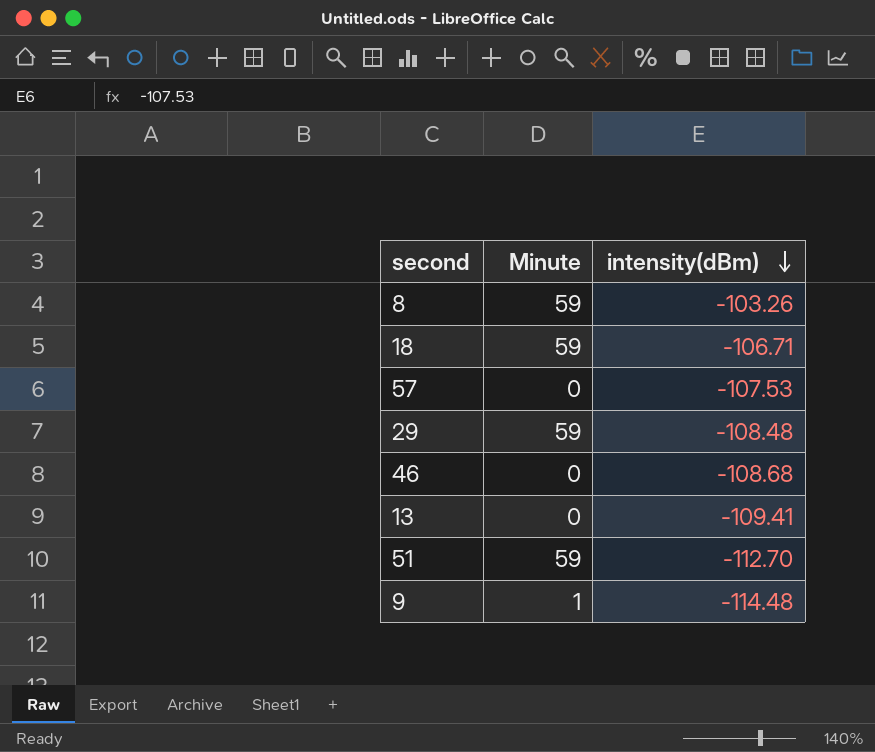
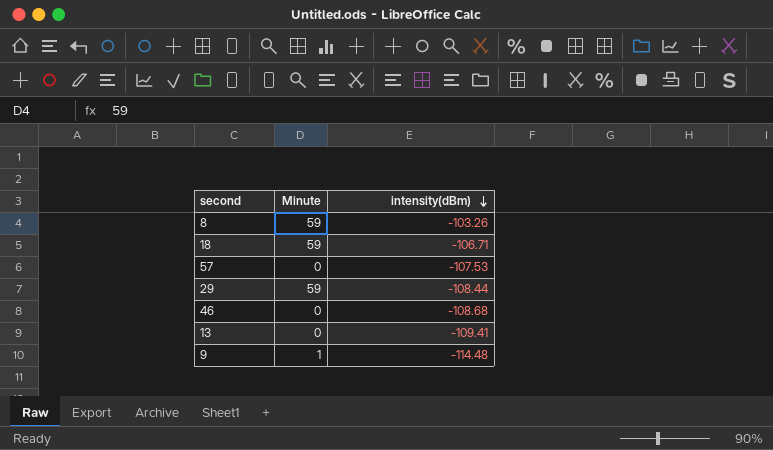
row 51: 59 | -112.70 -> none
29 | intensity(dBm): -108.48 -> -108.44

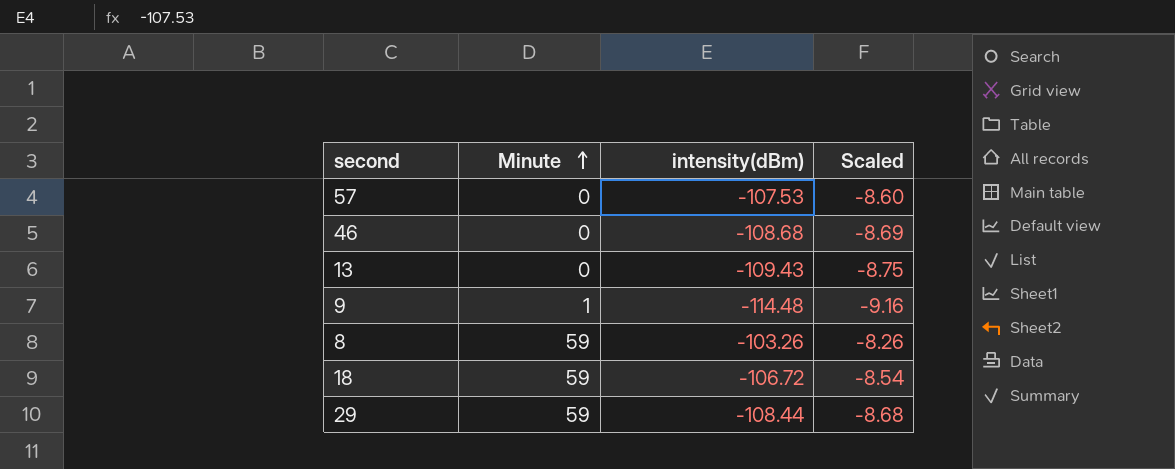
row order: intensity(dBm) descending -> Minute ascending
column Scaled | formula: none -> [intensity(dBm)] * 0.08
13 | intensity(dBm): -109.41 -> -109.43
18 | intensity(dBm): -106.71 -> -106.72

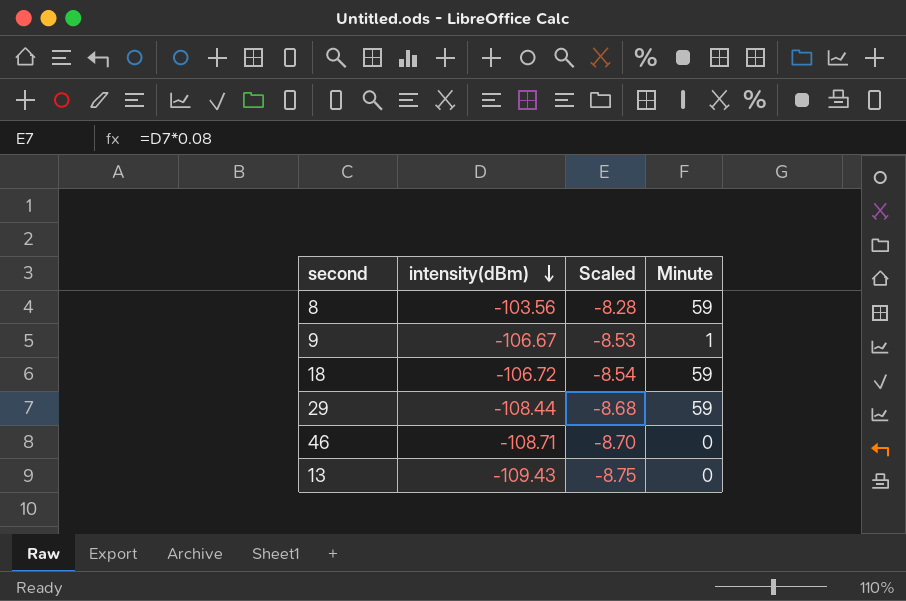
row order: Minute ascending -> intensity(dBm) descending
column Minute | position: 2 -> 4
row 57: 0 | -107.53 | -8.60 -> none
8 | intensity(dBm): -103.26 -> -103.56
8 | Scaled: -8.26 -> -8.28
9 | intensity(dBm): -114.48 -> -106.67
9 | Scaled: -9.16 -> -8.53
46 | intensity(dBm): -108.68 -> -108.71
46 | Scaled: -8.69 -> -8.70

